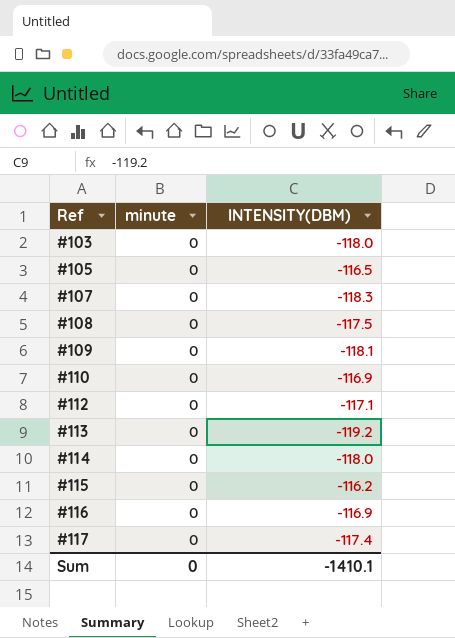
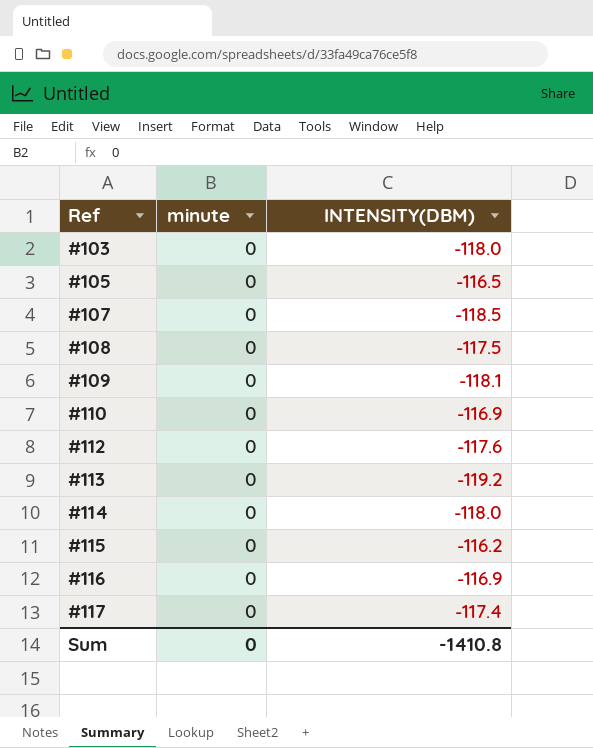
#107 | INTENSITY(DBM): -118.3 -> -118.5
#112 | INTENSITY(DBM): -117.1 -> -117.6
Sum | INTENSITY(DBM): -1410.1 -> -1410.8

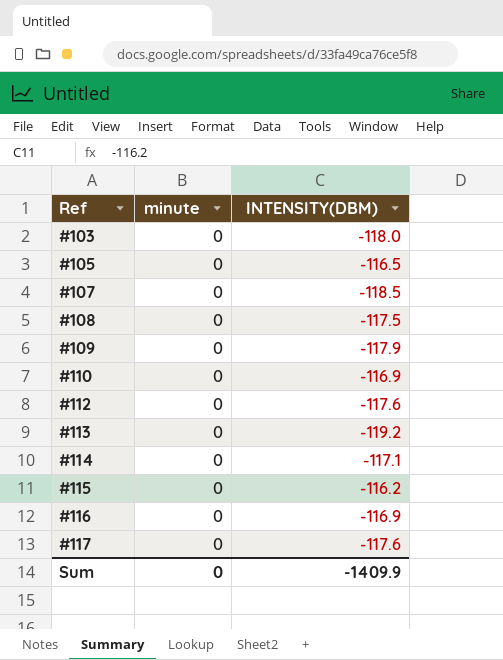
#109 | INTENSITY(DBM): -118.1 -> -117.9
#114 | INTENSITY(DBM): -118.0 -> -117.1
#117 | INTENSITY(DBM): -117.4 -> -117.6
Sum | INTENSITY(DBM): -1410.8 -> -1409.9

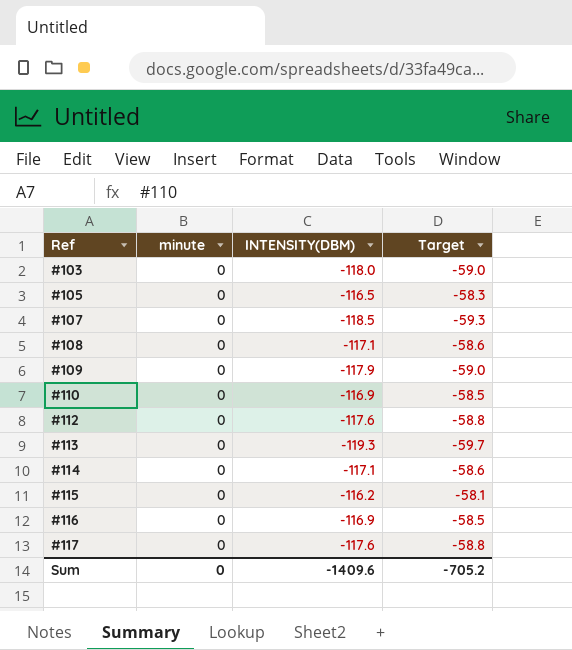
column Target | formula: none -> [INTENSITY(DBM)] * 0.5
#108 | INTENSITY(DBM): -117.5 -> -117.1
#113 | INTENSITY(DBM): -119.2 -> -119.3
Sum | INTENSITY(DBM): -1409.9 -> -1409.6

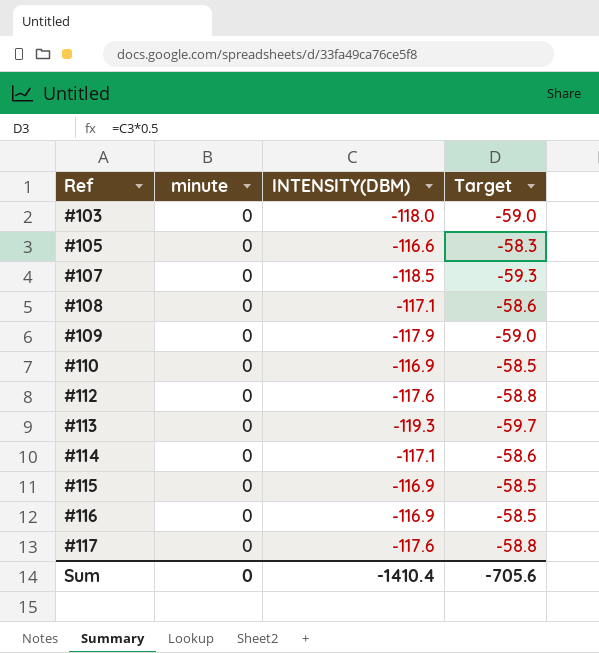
#105 | INTENSITY(DBM): -116.5 -> -116.6
#115 | INTENSITY(DBM): -116.2 -> -116.9
#115 | Target: -58.1 -> -58.5
Sum | INTENSITY(DBM): -1409.6 -> -1410.4
Sum | Target: -705.2 -> -705.6

